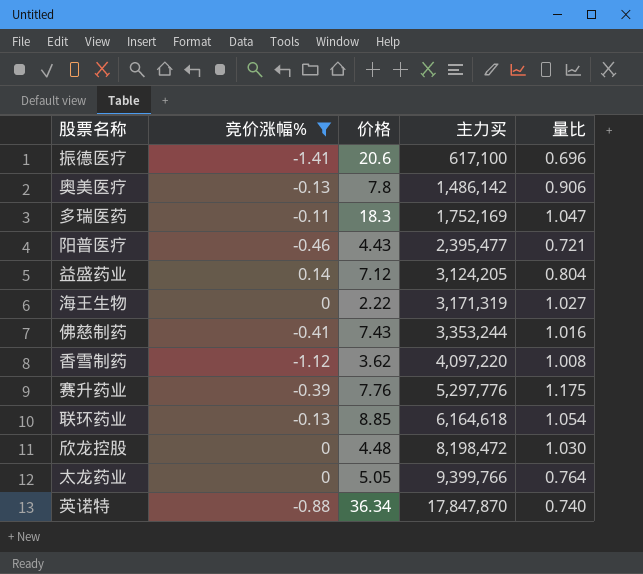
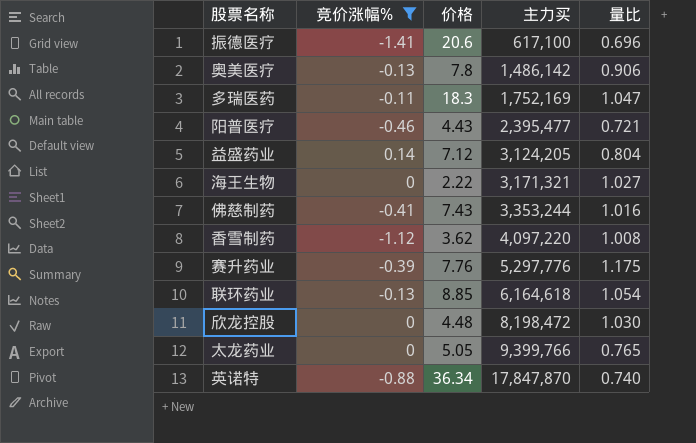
海王生物 | 主力买: 3,171,319 -> 3,171,321
太龙药业 | 量比: 0.764 -> 0.765

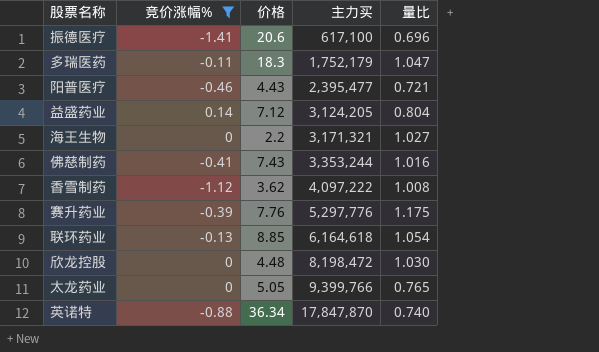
row 奥美医疗: -0.13 | 7.8 | 1,486,142 | 0.906 -> none
多瑞医药 | 主力买: 1,752,169 -> 1,752,179
海王生物 | 价格: 2.22 -> 2.2
香雪制药 | 主力买: 4,097,220 -> 4,097,222

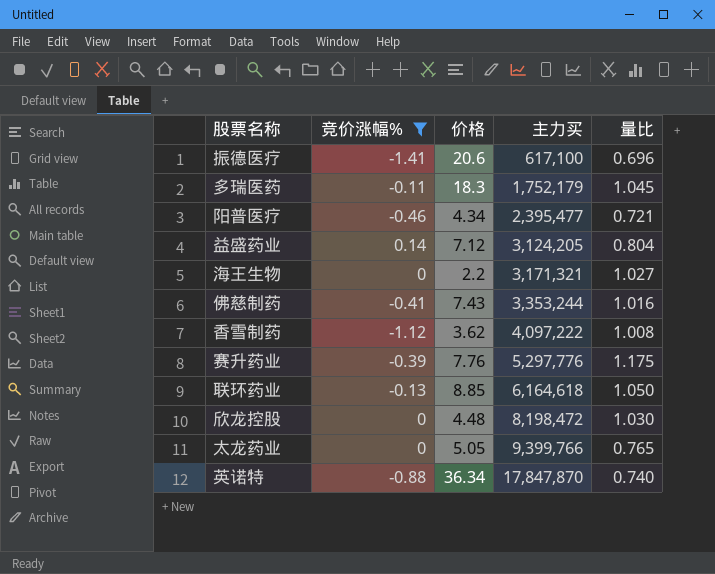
多瑞医药 | 量比: 1.047 -> 1.045
阳普医疗 | 价格: 4.43 -> 4.34
联环药业 | 量比: 1.054 -> 1.050

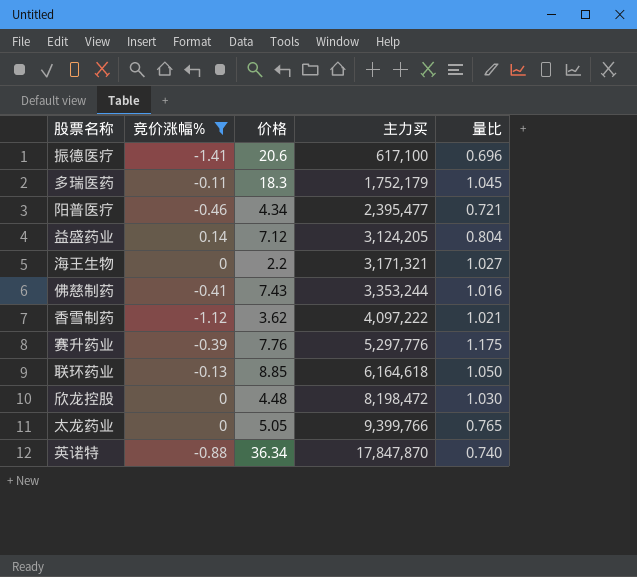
香雪制药 | 量比: 1.008 -> 1.021

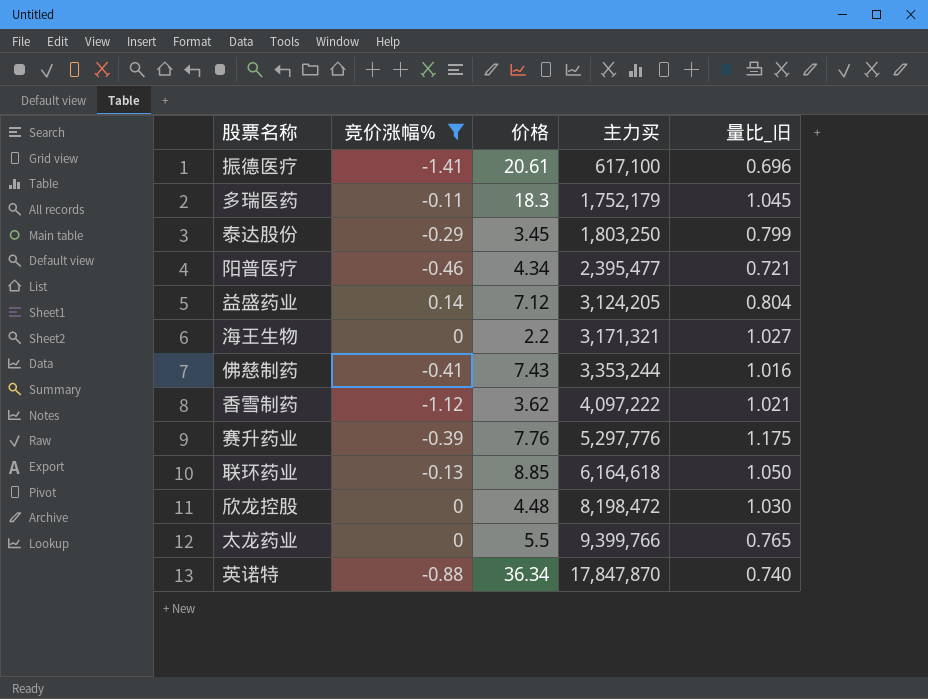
column name: 量比 -> 量比_旧
振德医疗 | 价格: 20.6 -> 20.61
row 泰达股份: none -> -0.29 | 3.45 | 1,803,250 | 0.799
太龙药业 | 价格: 5.05 -> 5.5

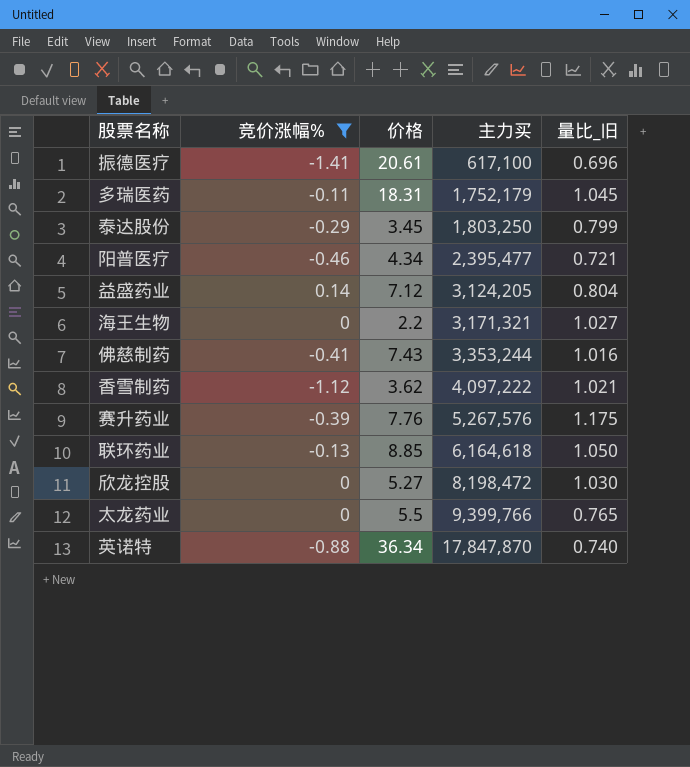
多瑞医药 | 价格: 18.3 -> 18.31
赛升药业 | 主力买: 5,297,776 -> 5,267,576
欣龙控股 | 价格: 4.48 -> 5.27

